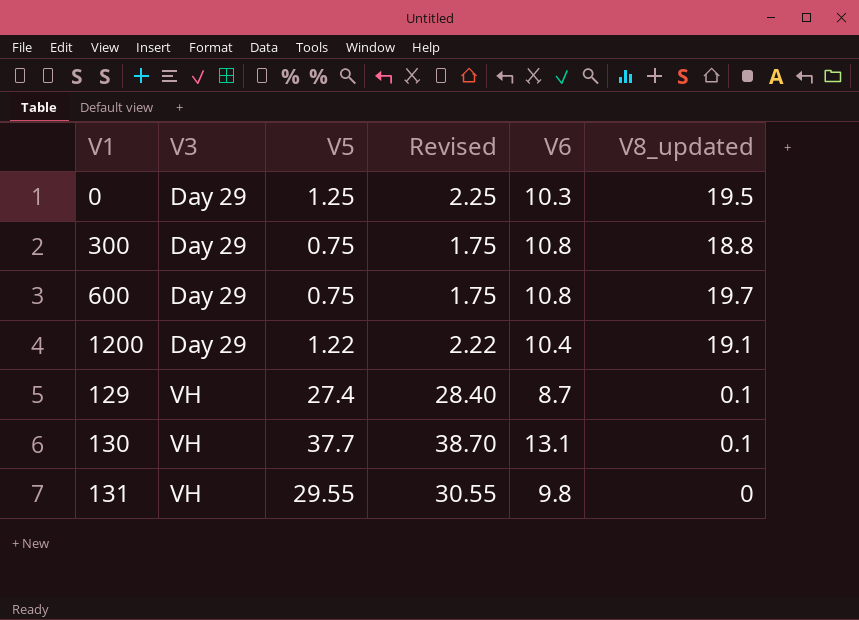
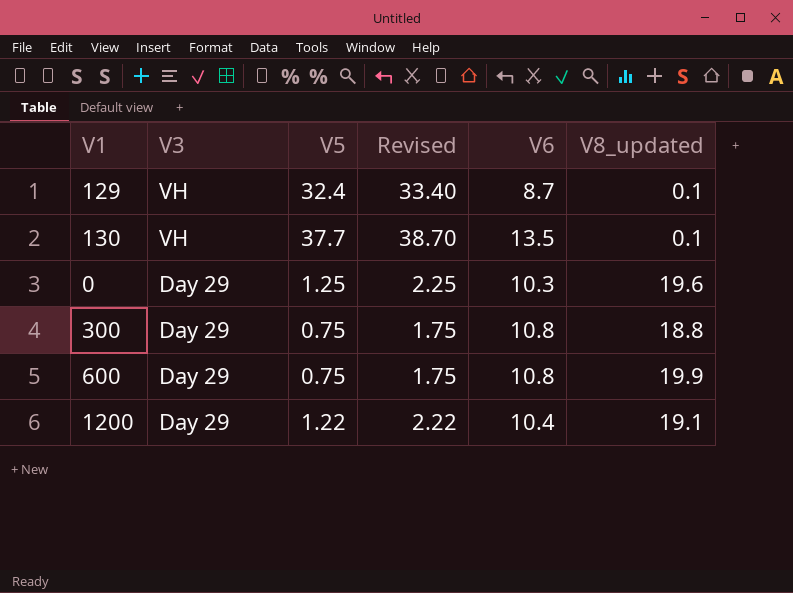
row order: V3 ascending -> V3 descending
row 131: VH | 29.55 | 30.55 | 9.8 | 0 -> none
129 | V5: 27.4 -> 32.4
129 | Revised: 28.40 -> 33.40
130 | V6: 13.1 -> 13.5
0 | V8_updated: 19.5 -> 19.6
600 | V8_updated: 19.7 -> 19.9

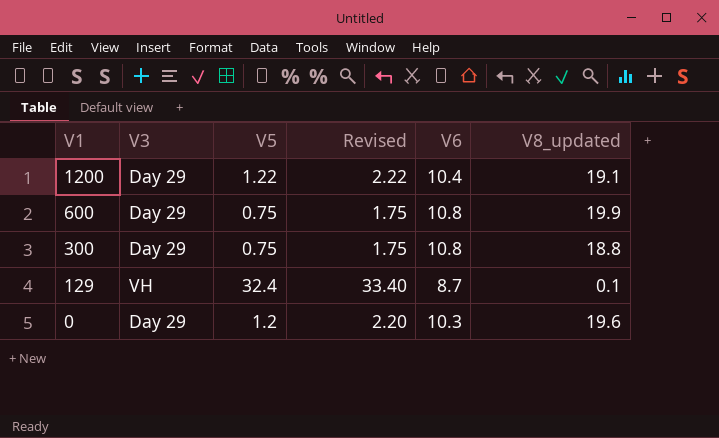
row order: V3 descending -> V1 descending
row 130: VH | 37.7 | 38.70 | 13.5 | 0.1 -> none
0 | V5: 1.25 -> 1.2
0 | Revised: 2.25 -> 2.20

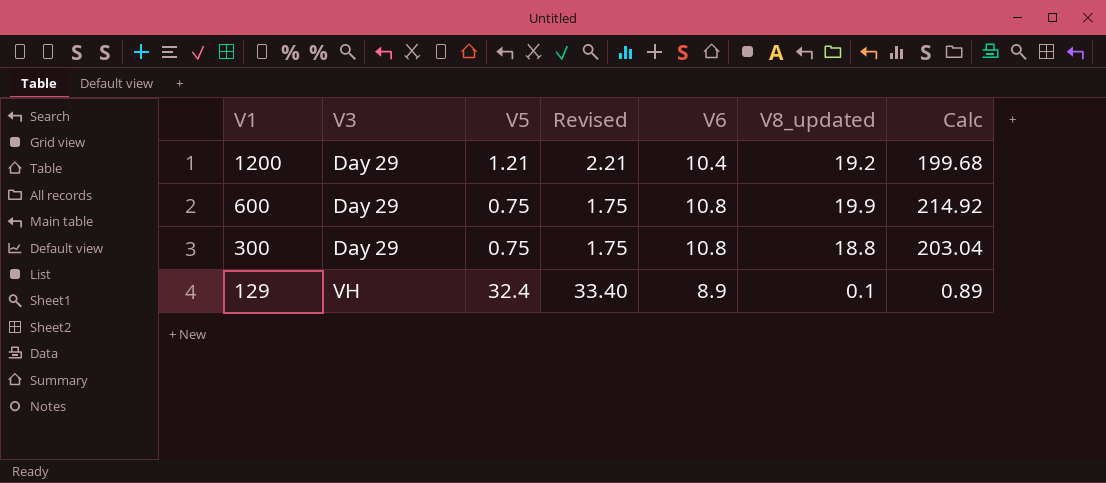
column Calc | formula: none -> [V6] * [V8_updated]
row 0: Day 29 | 1.2 | 2.20 | 10.3 | 19.6 -> none
1200 | V5: 1.22 -> 1.21
1200 | Revised: 2.22 -> 2.21
1200 | V8_updated: 19.1 -> 19.2
129 | V6: 8.7 -> 8.9

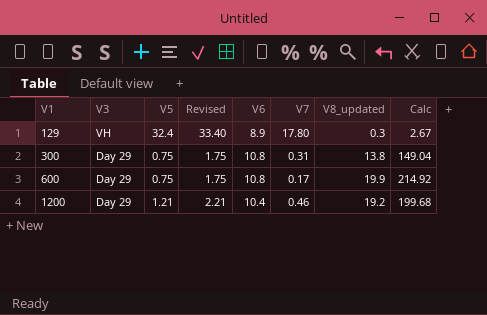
row order: V1 descending -> V1 ascending
column V7 | position: none -> 6
129 | V8_updated: 0.1 -> 0.3
129 | Calc: 0.89 -> 2.67
300 | V8_updated: 18.8 -> 13.8
300 | Calc: 203.04 -> 149.04

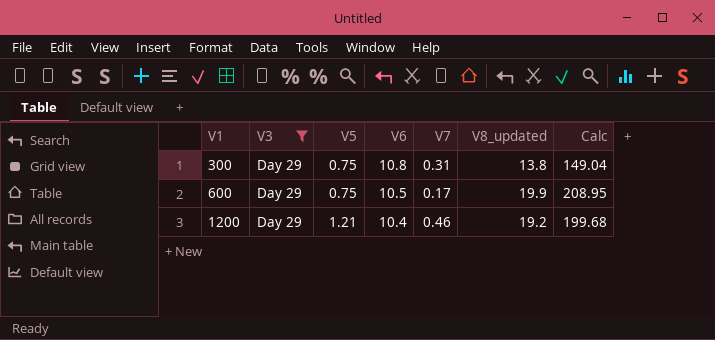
filter: none -> V3 = Day 29
column Revised | formula: [V5] + 1 -> none
600 | V6: 10.8 -> 10.5
600 | Calc: 214.92 -> 208.95

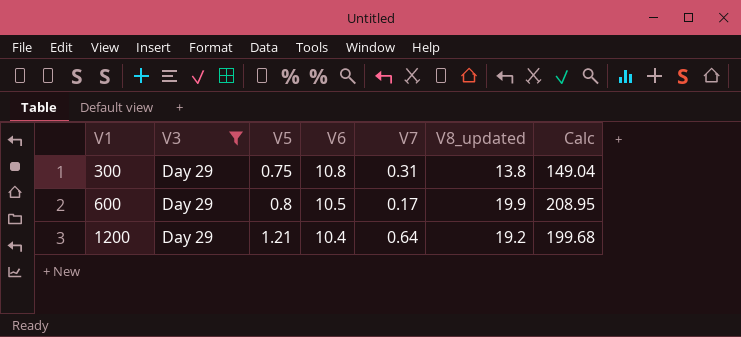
600 | V5: 0.75 -> 0.8
1200 | V7: 0.46 -> 0.64

